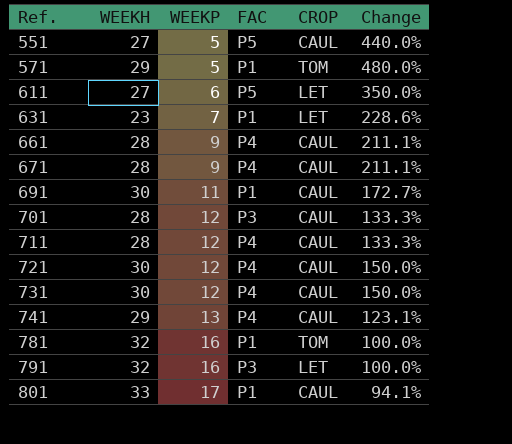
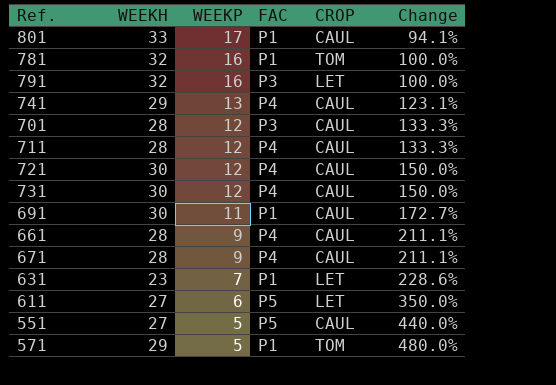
row order: Ref. ascending -> WEEKP descending

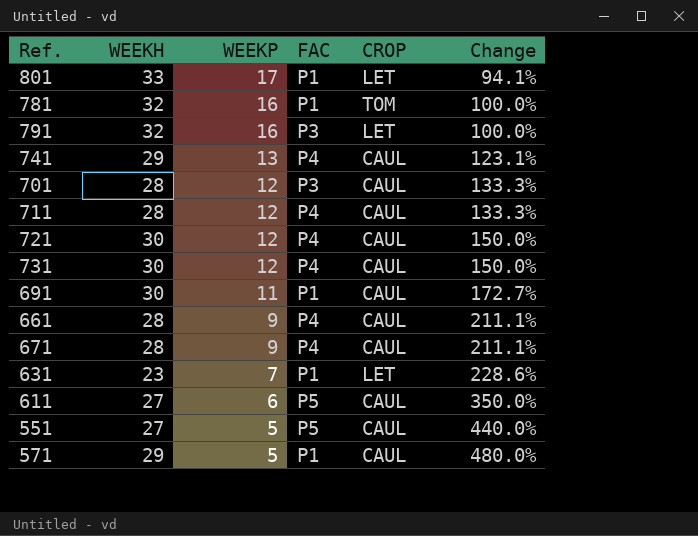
801 | CROP: CAUL -> LET
611 | CROP: LET -> CAUL
571 | CROP: TOM -> CAUL

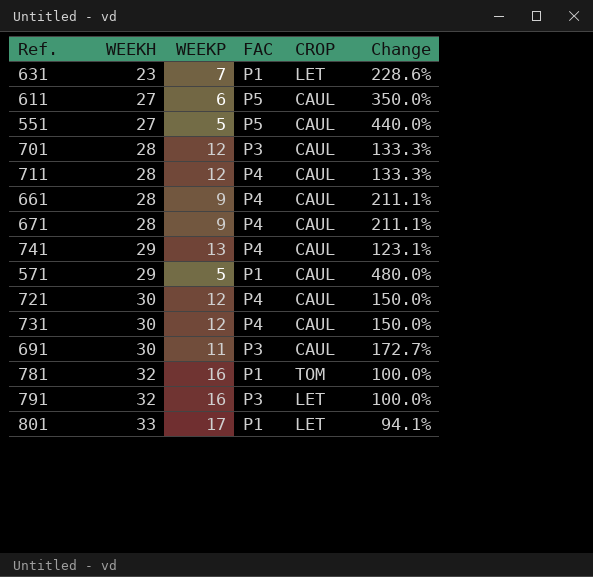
row order: WEEKP descending -> WEEKH ascending
691 | FAC: P1 -> P3

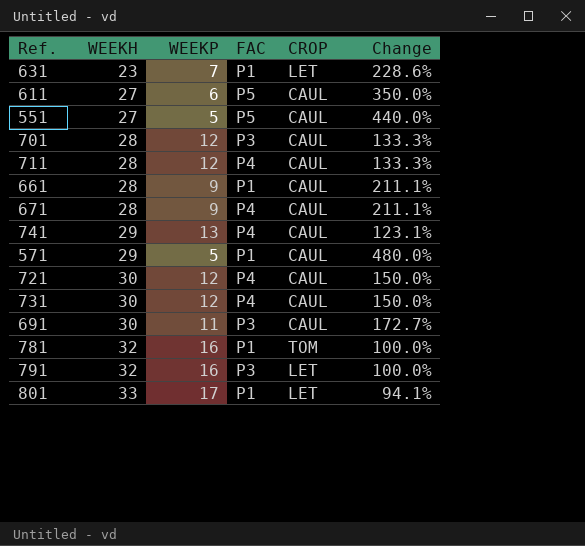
661 | FAC: P4 -> P1

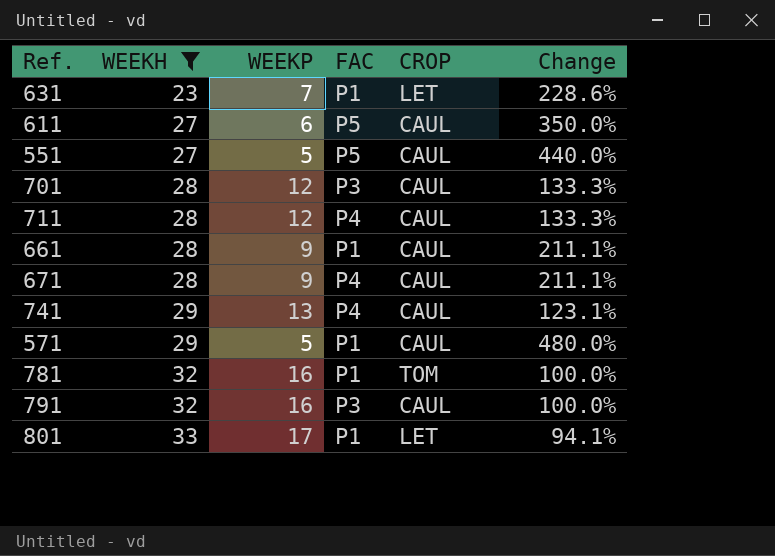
filter: none -> WEEKH != 30
791 | CROP: LET -> CAUL

